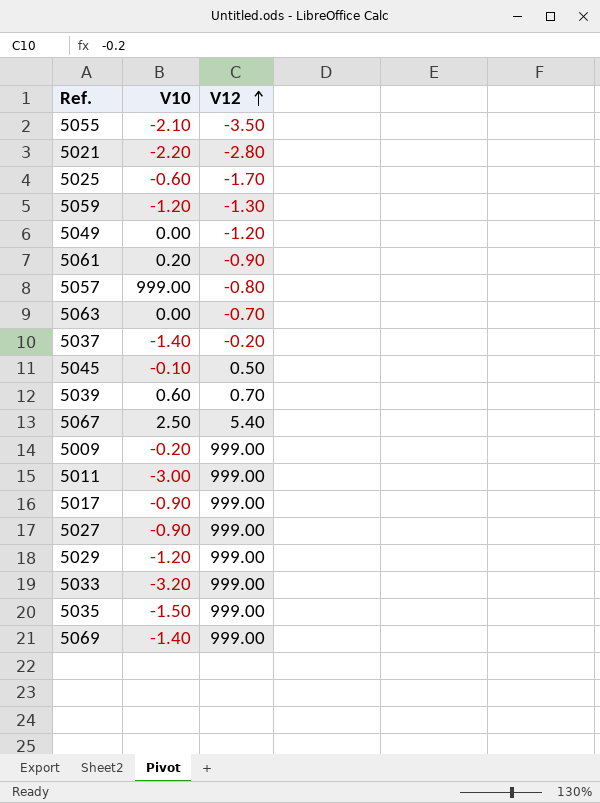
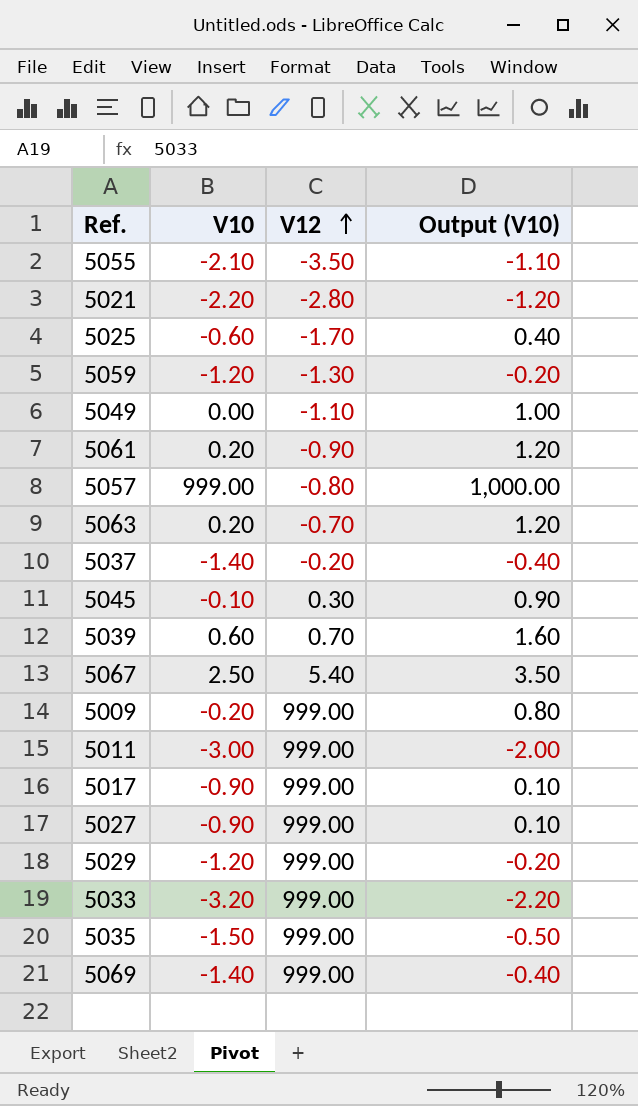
column Output (V10) | formula: none -> [V10] + 1
5049 | V12: -1.20 -> -1.10
5063 | V10: 0.00 -> 0.20
5045 | V12: 0.50 -> 0.30

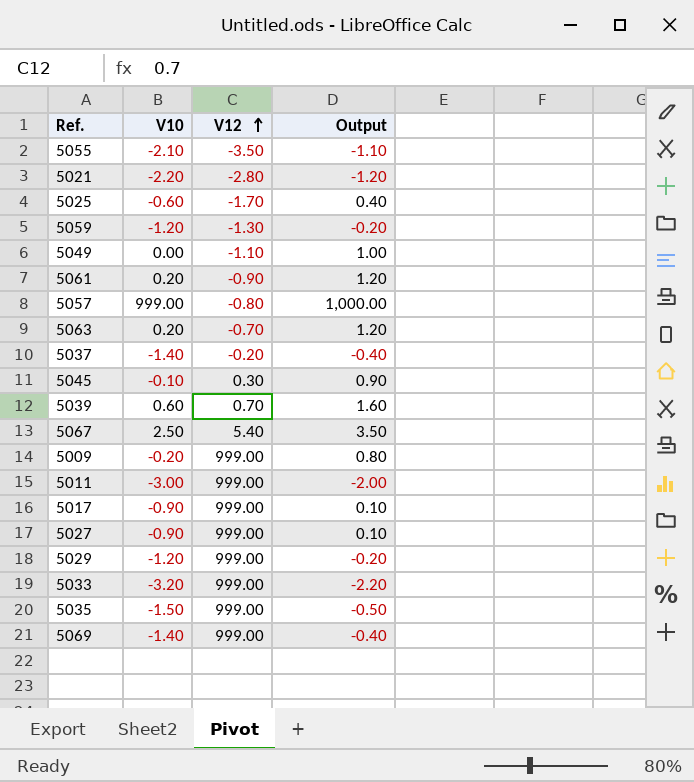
column name: Output (V10) -> Output

